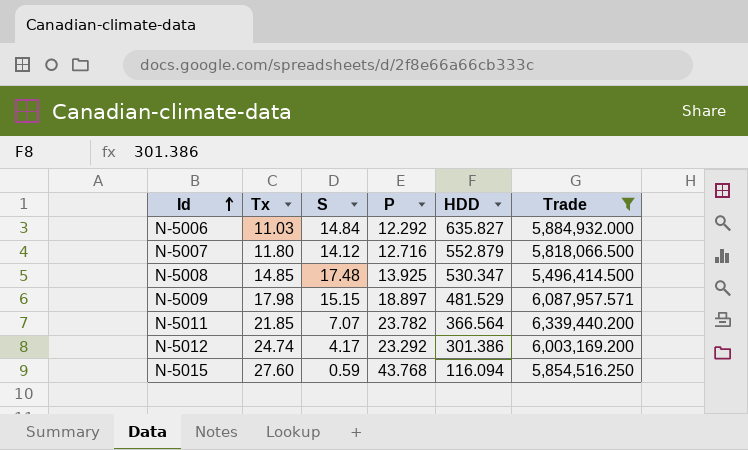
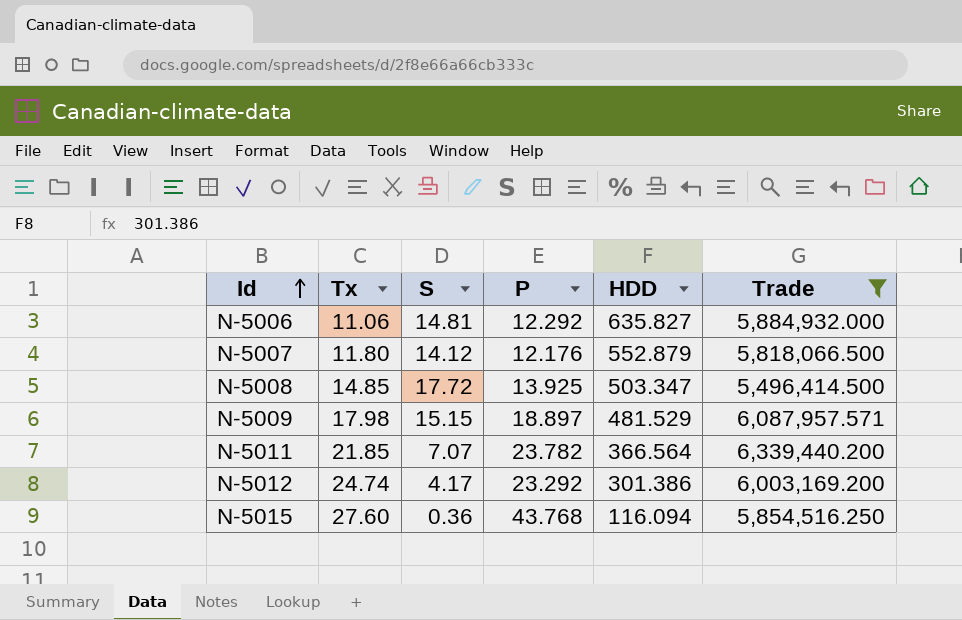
N-5006 | Tx: 11.03 -> 11.06
N-5006 | S: 14.84 -> 14.81
N-5007 | P: 12.716 -> 12.176
N-5008 | S: 17.48 -> 17.72
N-5008 | HDD: 530.347 -> 503.347
N-5015 | S: 0.59 -> 0.36

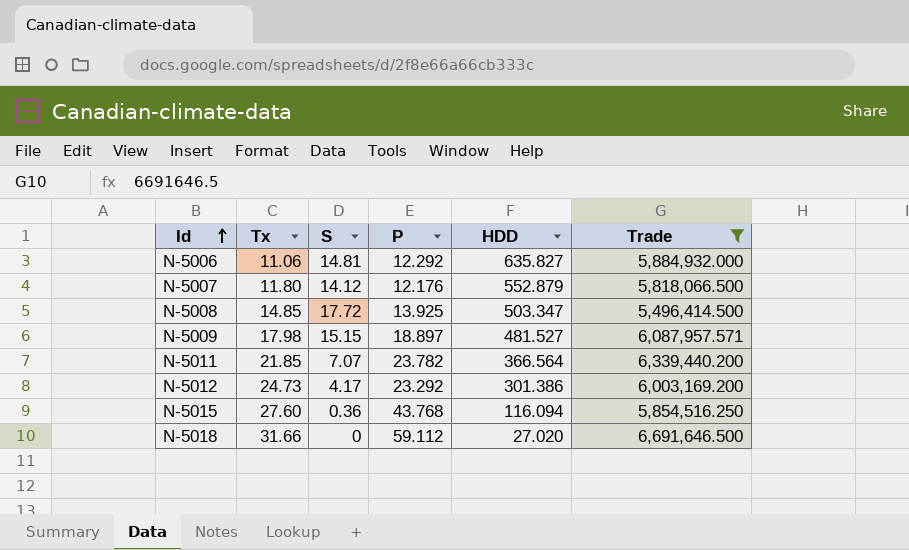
N-5009 | HDD: 481.529 -> 481.527
N-5012 | Tx: 24.74 -> 24.73
row N-5018: none -> 31.66 | 0 | 59.112 | 27.020 | 6,691,646.500

